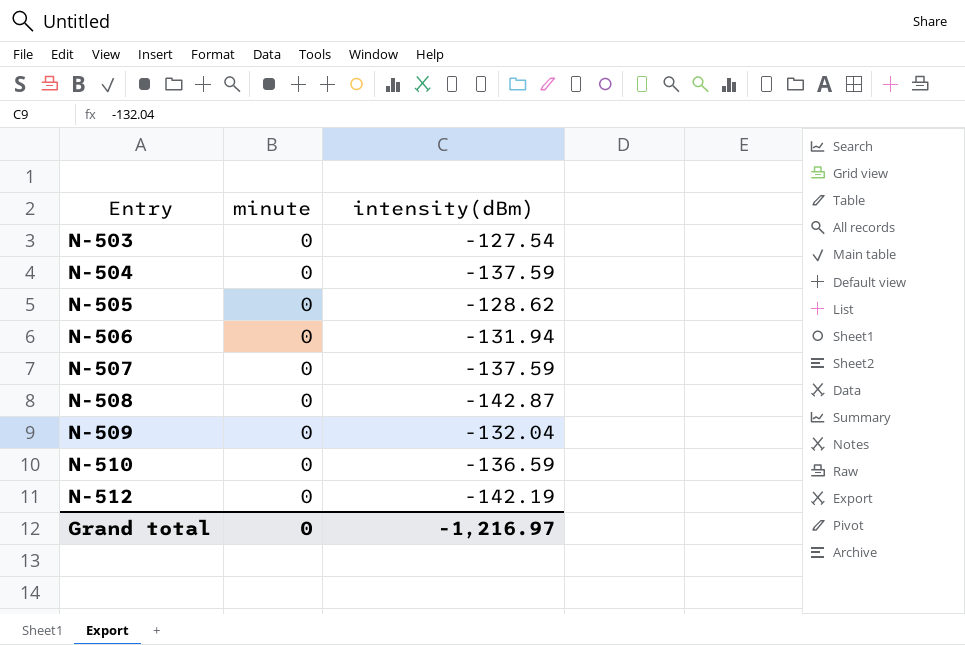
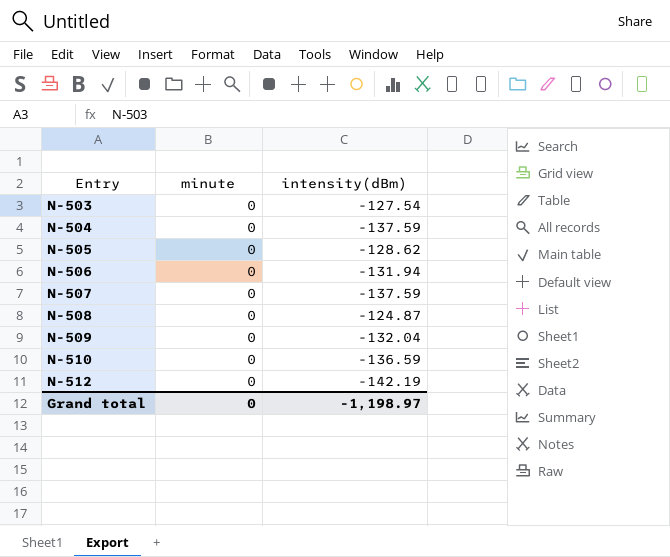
N-508 | intensity(dBm): -142.87 -> -124.87
Grand total | intensity(dBm): -1,216.97 -> -1,198.97

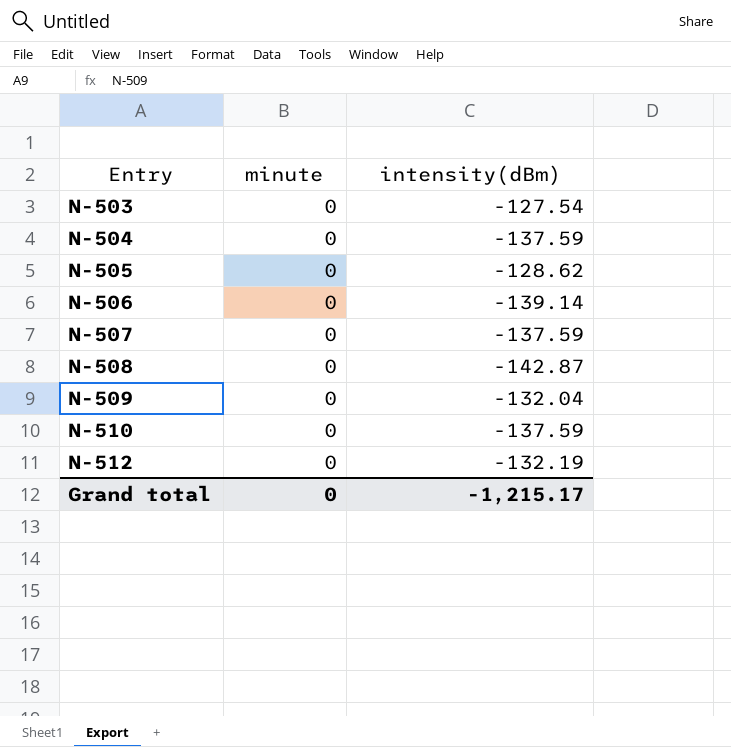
N-506 | intensity(dBm): -131.94 -> -139.14
N-508 | intensity(dBm): -124.87 -> -142.87
N-510 | intensity(dBm): -136.59 -> -137.59
N-512 | intensity(dBm): -142.19 -> -132.19
Grand total | intensity(dBm): -1,198.97 -> -1,215.17

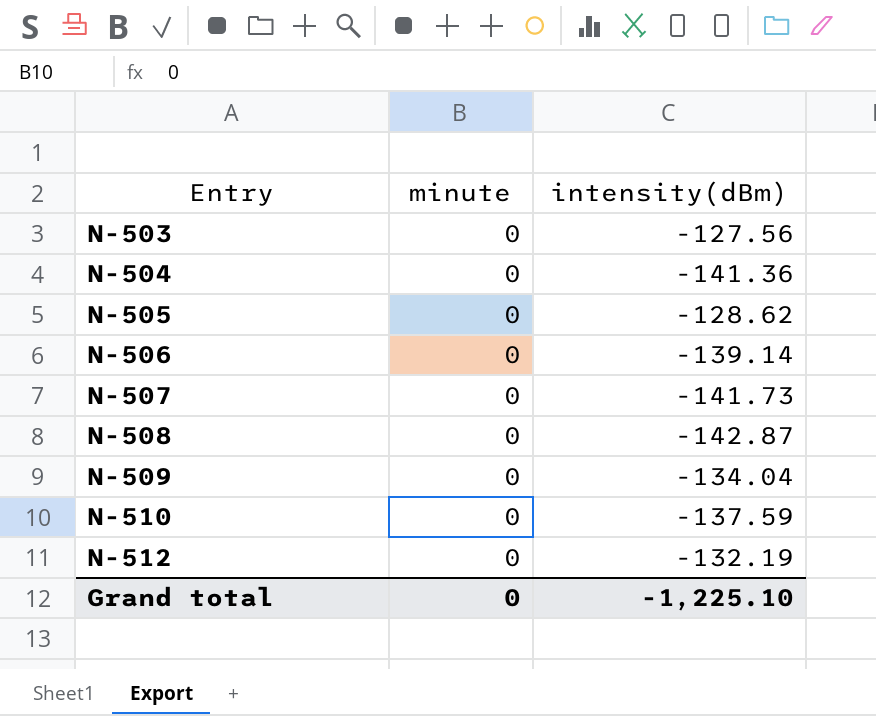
N-503 | intensity(dBm): -127.54 -> -127.56
N-504 | intensity(dBm): -137.59 -> -141.36
N-507 | intensity(dBm): -137.59 -> -141.73
N-509 | intensity(dBm): -132.04 -> -134.04
Grand total | intensity(dBm): -1,215.17 -> -1,225.10

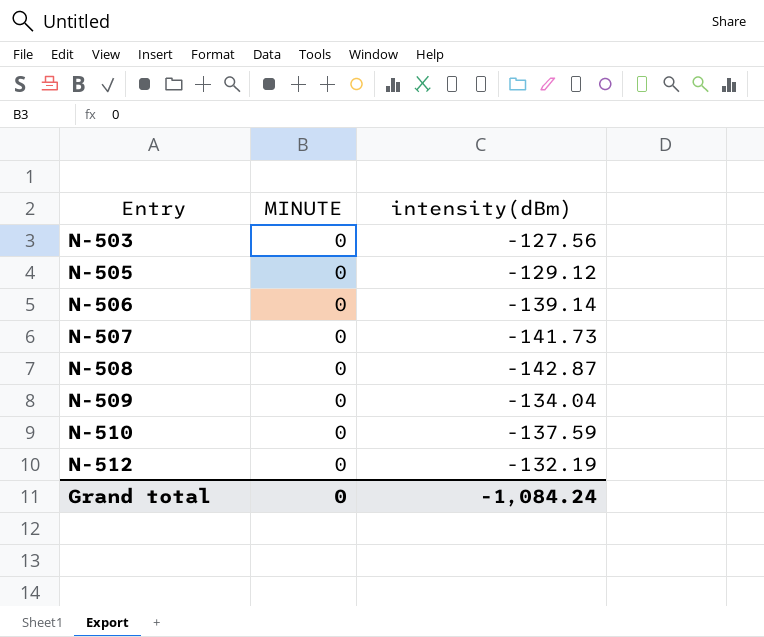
column name: minute -> MINUTE
row N-504: 0 | -141.36 -> none
N-505 | intensity(dBm): -128.62 -> -129.12
Grand total | intensity(dBm): -1,225.10 -> -1,084.24

